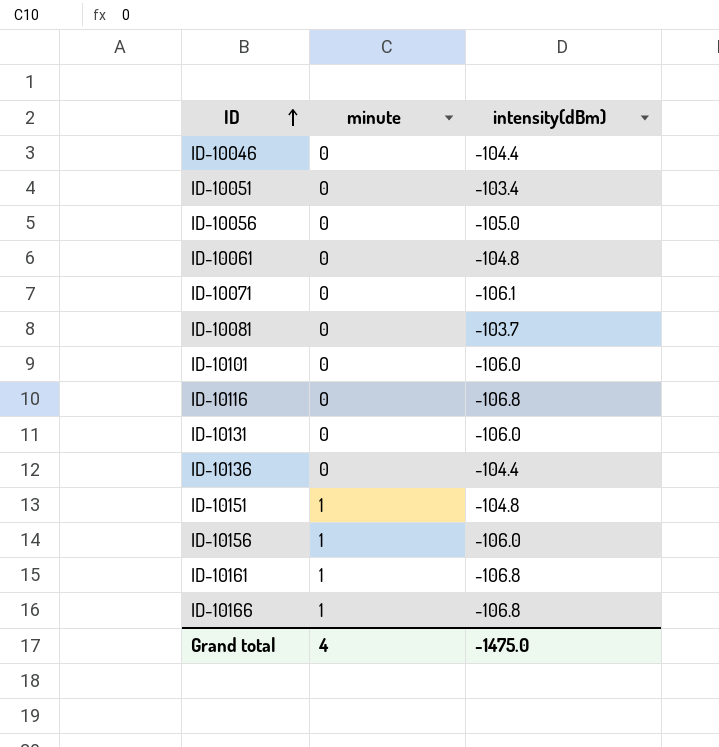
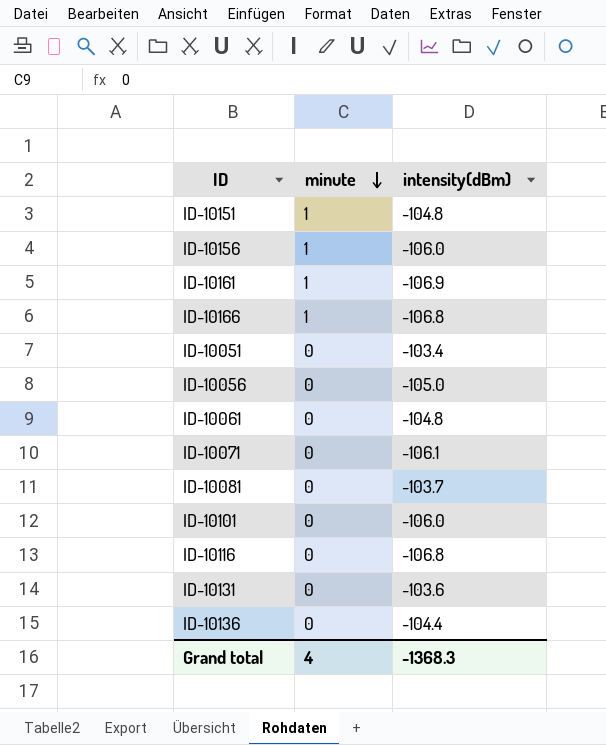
row order: ID ascending -> minute descending
row ID-10046: 0 | -104.4 -> none
ID-10161 | intensity(dBm): -106.8 -> -106.9
ID-10131 | intensity(dBm): -106.0 -> -103.6
Grand total | intensity(dBm): -1475.0 -> -1368.3

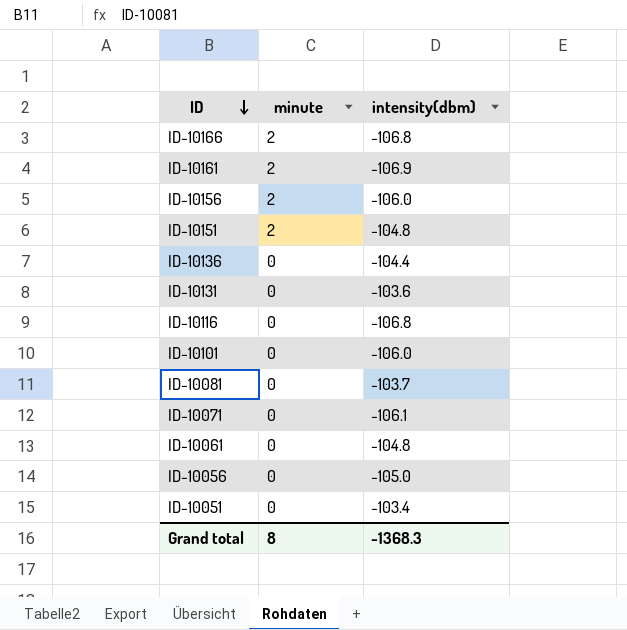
row order: minute descending -> ID descending
column name: intensity(dBm) -> intensity(dbm)
ID-10166 | minute: 1 -> 2
ID-10161 | minute: 1 -> 2
ID-10156 | minute: 1 -> 2
ID-10151 | minute: 1 -> 2
Grand total | minute: 4 -> 8

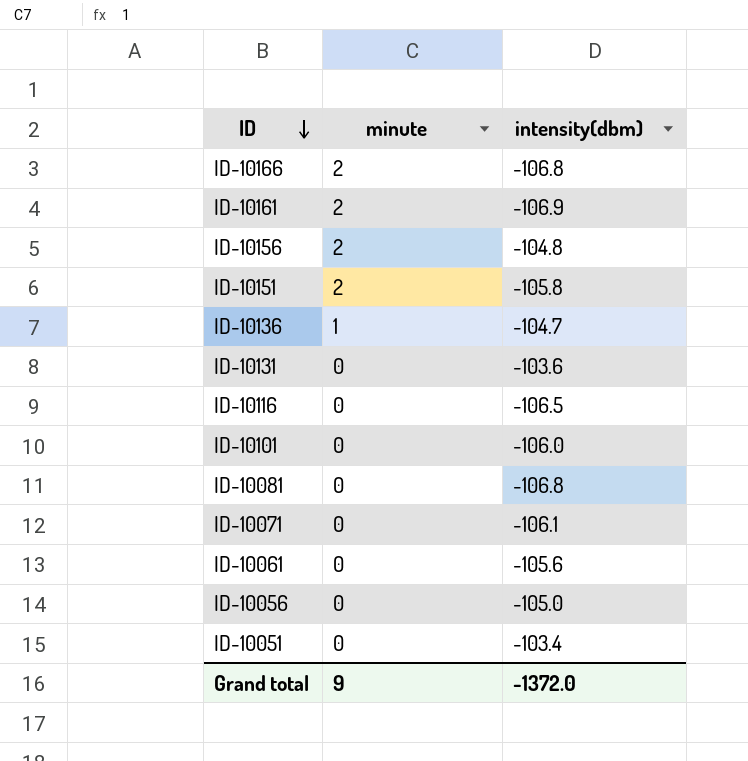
ID-10156 | intensity(dbm): -106.0 -> -104.8
ID-10151 | intensity(dbm): -104.8 -> -105.8
ID-10136 | minute: 0 -> 1
ID-10136 | intensity(dbm): -104.4 -> -104.7
ID-10116 | intensity(dbm): -106.8 -> -106.5
ID-10081 | intensity(dbm): -103.7 -> -106.8
ID-10061 | intensity(dbm): -104.8 -> -105.6
Grand total | minute: 8 -> 9
Grand total | intensity(dbm): -1368.3 -> -1372.0

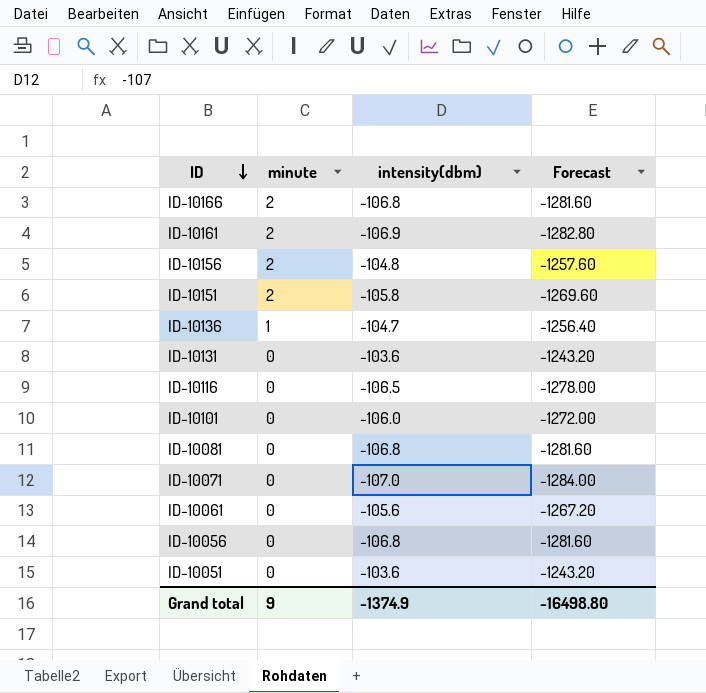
column Forecast | formula: none -> [intensity(dbm)] * 12
ID-10071 | intensity(dbm): -106.1 -> -107.0
ID-10056 | intensity(dbm): -105.0 -> -106.8
ID-10051 | intensity(dbm): -103.4 -> -103.6
Grand total | intensity(dbm): -1372.0 -> -1374.9

